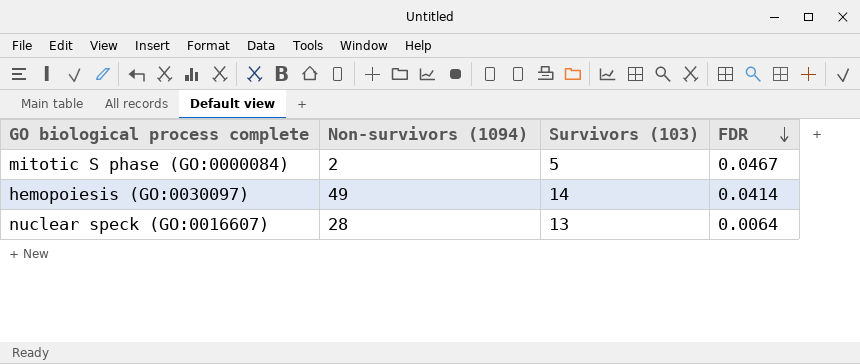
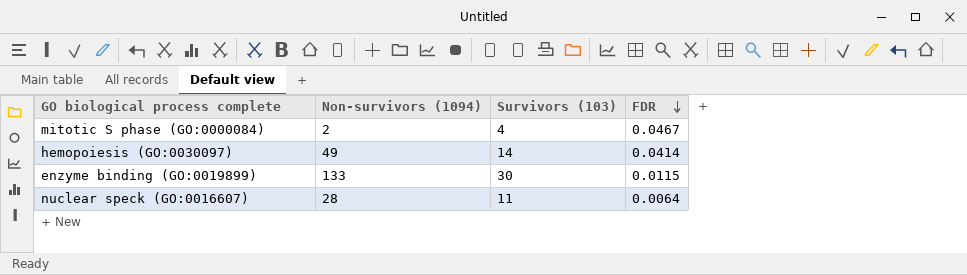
mitotic S phase (GO:0000084) | Survivors (103): 5 -> 4
row enzyme binding (GO:0019899): none -> 133 | 30 | 0.0115
nuclear speck (GO:0016607) | Survivors (103): 13 -> 11

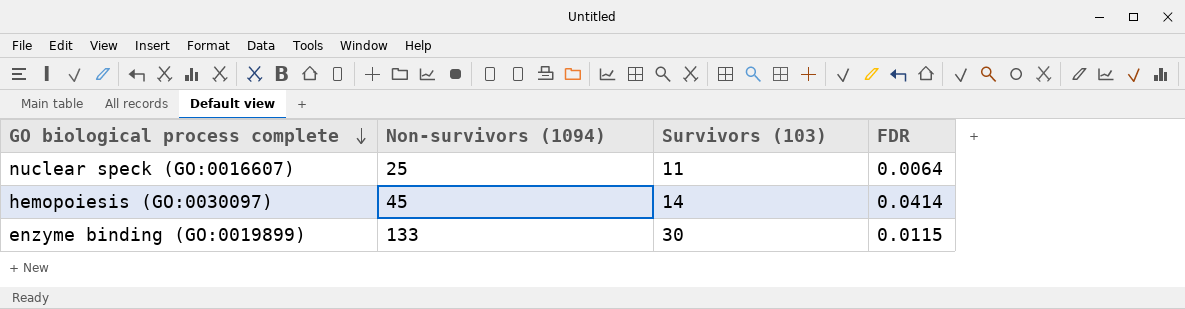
row order: FDR descending -> GO biological process complete descending
row mitotic S phase (GO:0000084): 2 | 4 | 0.0467 -> none
nuclear speck (GO:0016607) | Non-survivors (1094): 28 -> 25
hemopoiesis (GO:0030097) | Non-survivors (1094): 49 -> 45

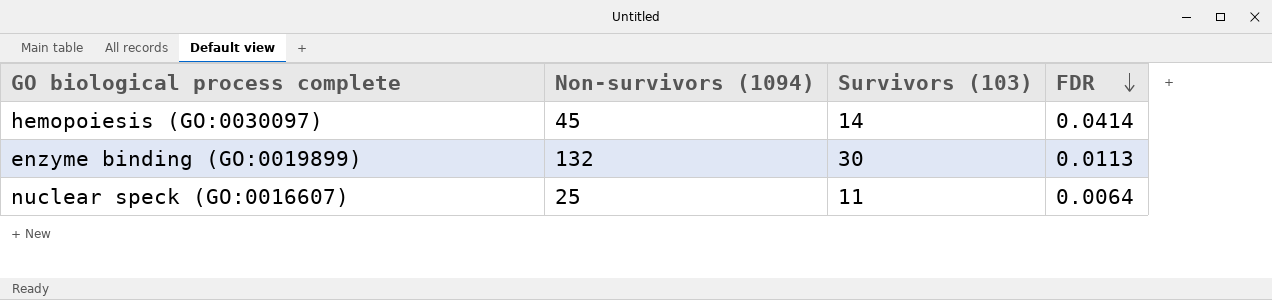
row order: GO biological process complete descending -> FDR descending
enzyme binding (GO:0019899) | Non-survivors (1094): 133 -> 132
enzyme binding (GO:0019899) | FDR: 0.0115 -> 0.0113

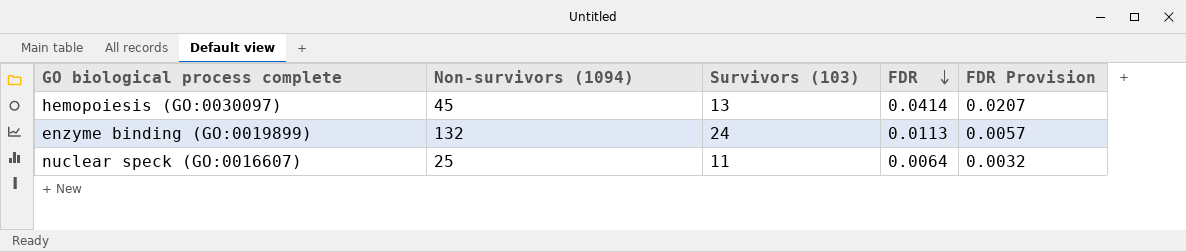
column FDR Provision | formula: none -> [FDR] * 0.5
hemopoiesis (GO:0030097) | Survivors (103): 14 -> 13
enzyme binding (GO:0019899) | Survivors (103): 30 -> 24

